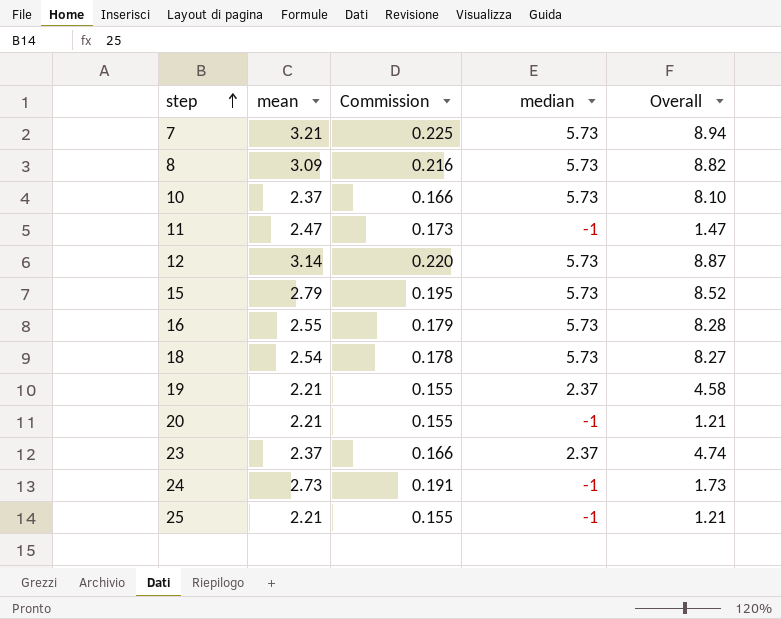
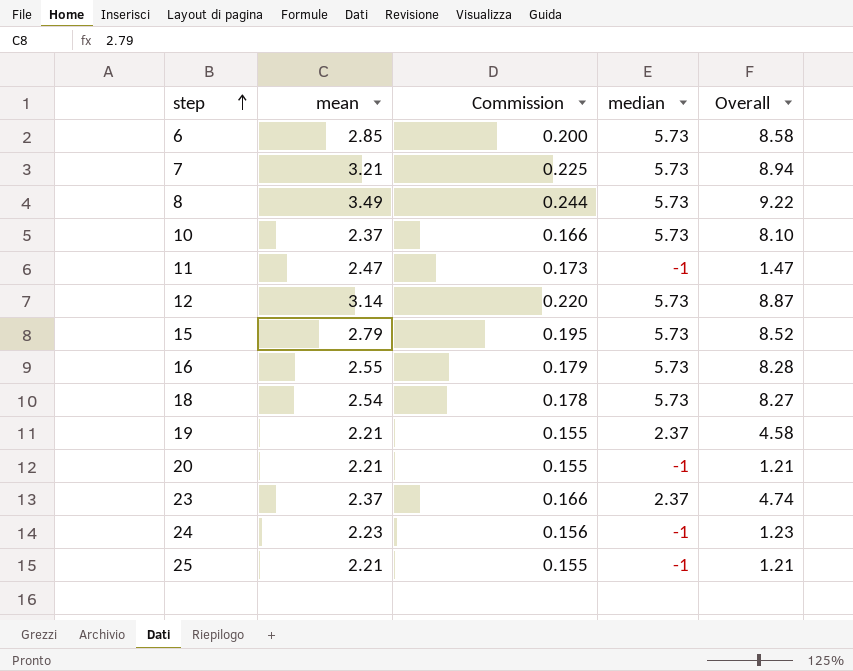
row 6: none -> 2.85 | 0.200 | 5.73 | 8.58
8 | mean: 3.09 -> 3.49
8 | Commission: 0.216 -> 0.244
8 | Overall: 8.82 -> 9.22
24 | mean: 2.73 -> 2.23
24 | Commission: 0.191 -> 0.156
24 | Overall: 1.73 -> 1.23

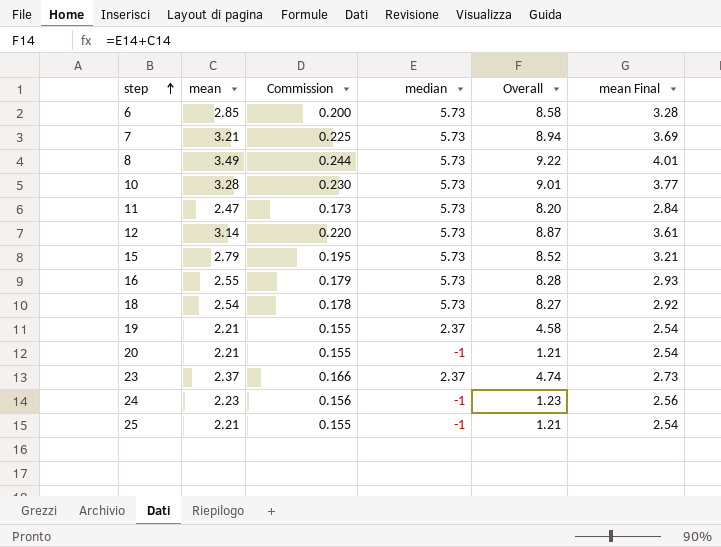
column mean Final | formula: none -> [mean] * 1.15
10 | mean: 2.37 -> 3.28
10 | Commission: 0.166 -> 0.230
10 | Overall: 8.10 -> 9.01
11 | median: -1 -> 5.73
11 | Overall: 1.47 -> 8.20

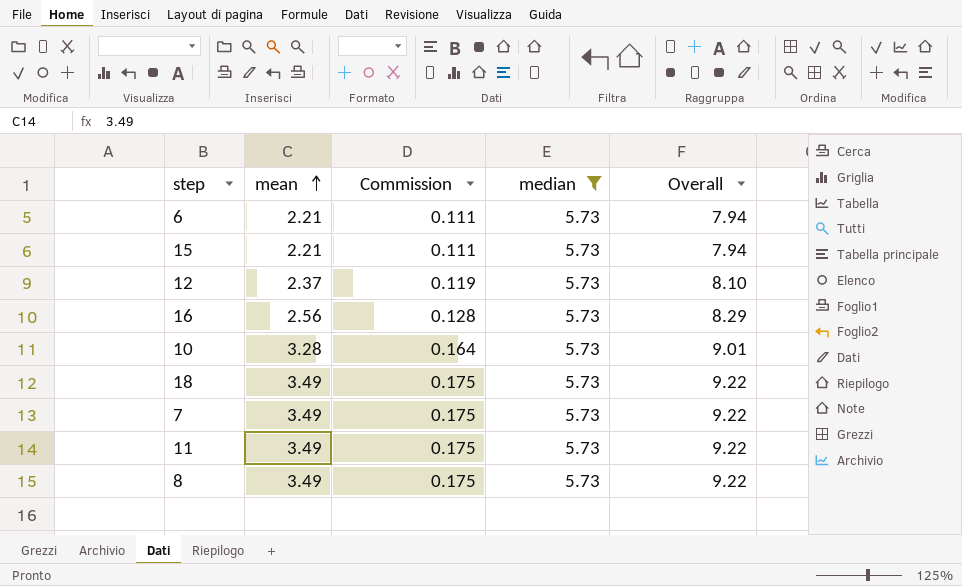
filter: none -> median = 5.73
row order: step ascending -> mean ascending
column mean Final | formula: [mean] * 1.15 -> none
column Commission | formula: [mean] * 0.07 -> [mean] * 0.05
6 | mean: 2.85 -> 2.21
6 | Overall: 8.58 -> 7.94
15 | mean: 2.79 -> 2.21
15 | Overall: 8.52 -> 7.94
12 | mean: 3.14 -> 2.37
12 | Overall: 8.87 -> 8.10
16 | mean: 2.55 -> 2.56
16 | Overall: 8.28 -> 8.29
18 | mean: 2.54 -> 3.49
18 | Overall: 8.27 -> 9.22
7 | mean: 3.21 -> 3.49
7 | Overall: 8.94 -> 9.22
11 | mean: 2.47 -> 3.49
11 | Overall: 8.20 -> 9.22

